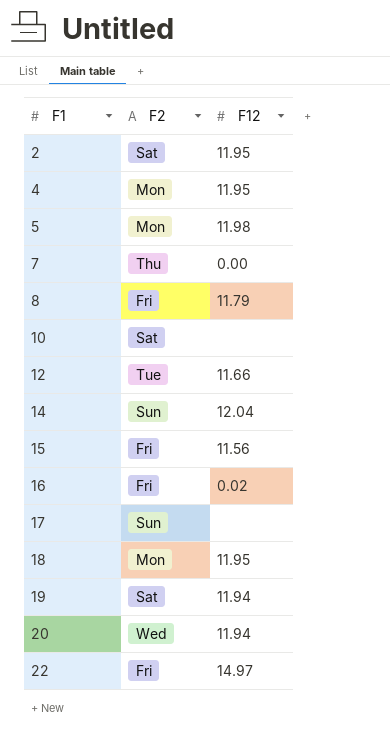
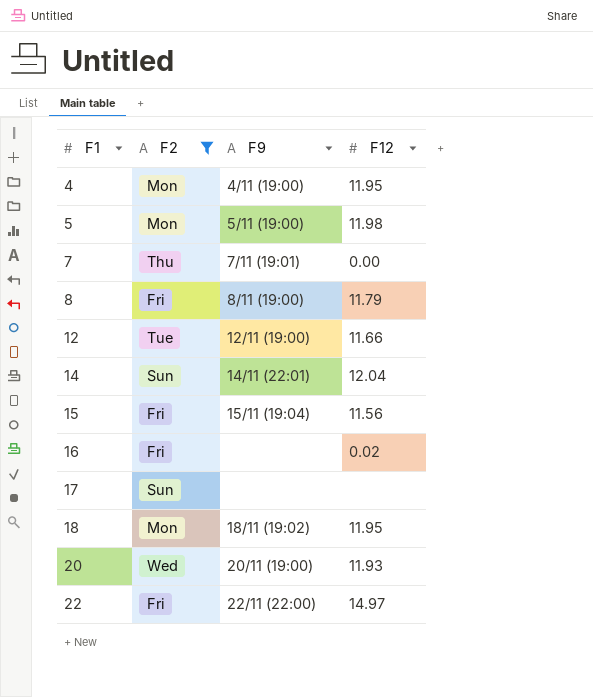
filter: none -> F2 != Sat
column F9 | position: none -> 3
20 | F12: 11.94 -> 11.93

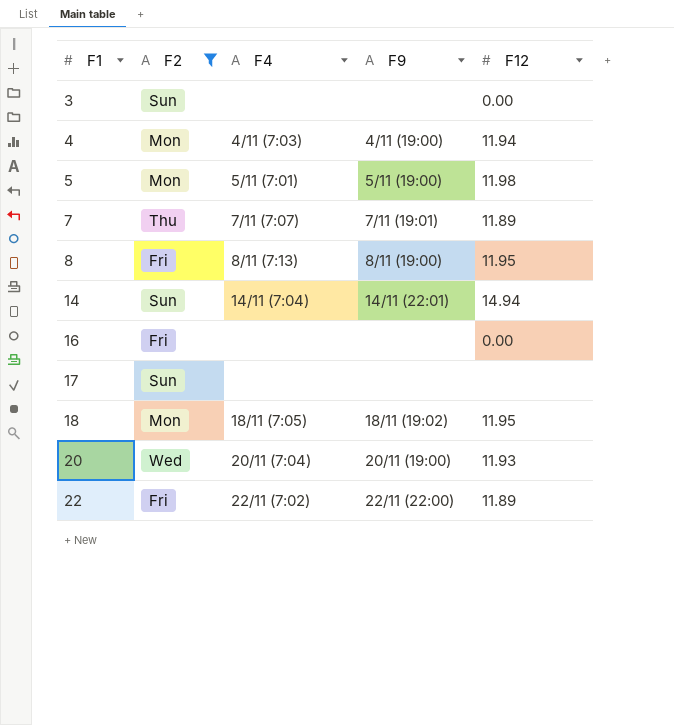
column F4 | position: none -> 3
row 12: Tue | 12/11 (19:00) | 11.66 -> none
row 15: Fri | 15/11 (19:04) | 11.56 -> none
row 3: none -> Sun | none | none | 0.00
4 | F12: 11.95 -> 11.94
7 | F12: 0.00 -> 11.89
8 | F12: 11.79 -> 11.95
14 | F12: 12.04 -> 14.94
16 | F12: 0.02 -> 0.00
22 | F12: 14.97 -> 11.89

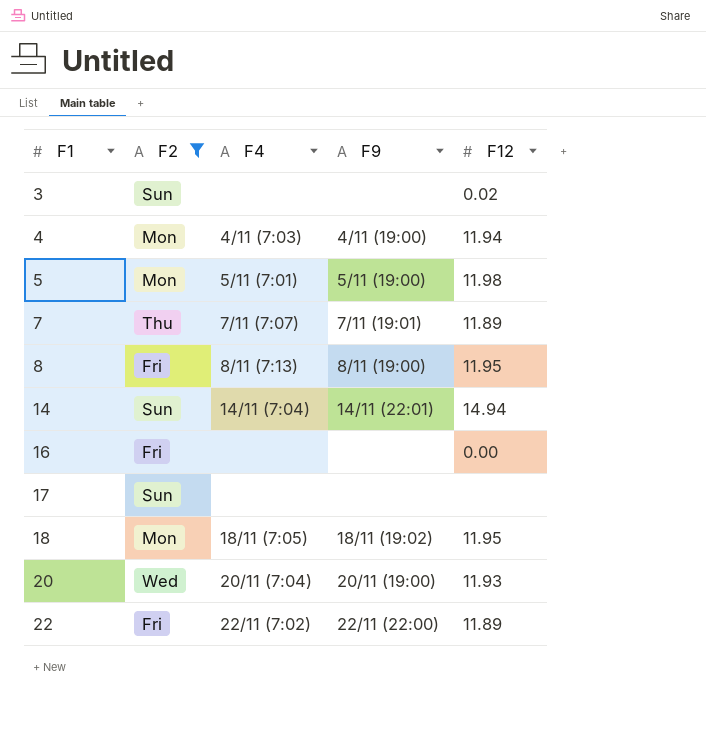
3 | F12: 0.00 -> 0.02

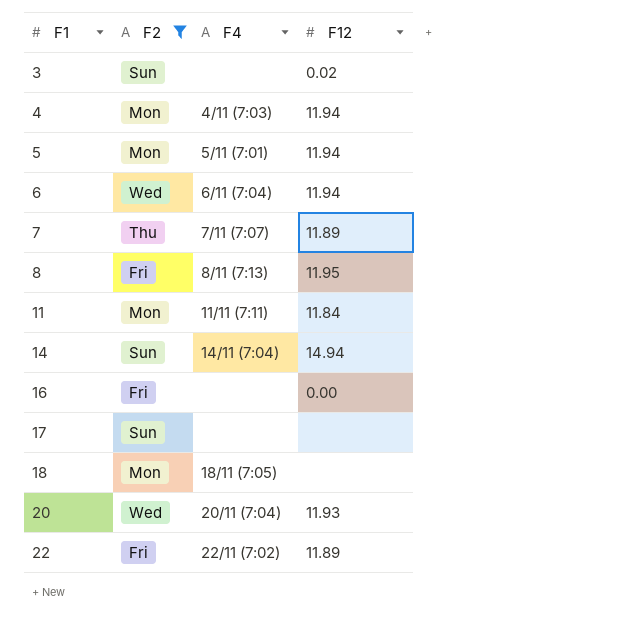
column F9 | position: 4 -> none
5 | F12: 11.98 -> 11.94
row 6: none -> Wed | 6/11 (7:04) | 11.94
row 11: none -> Mon | 11/11 (7:11) | 11.84
18 | F12: 11.95 -> none

